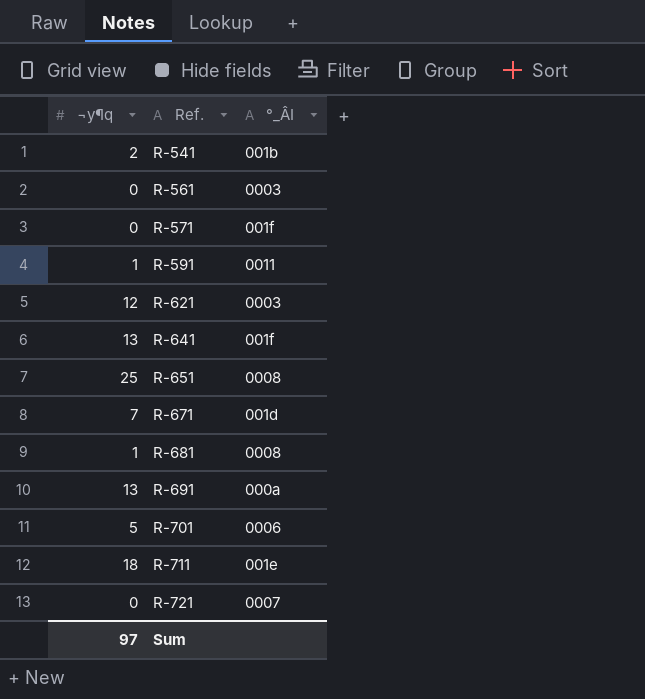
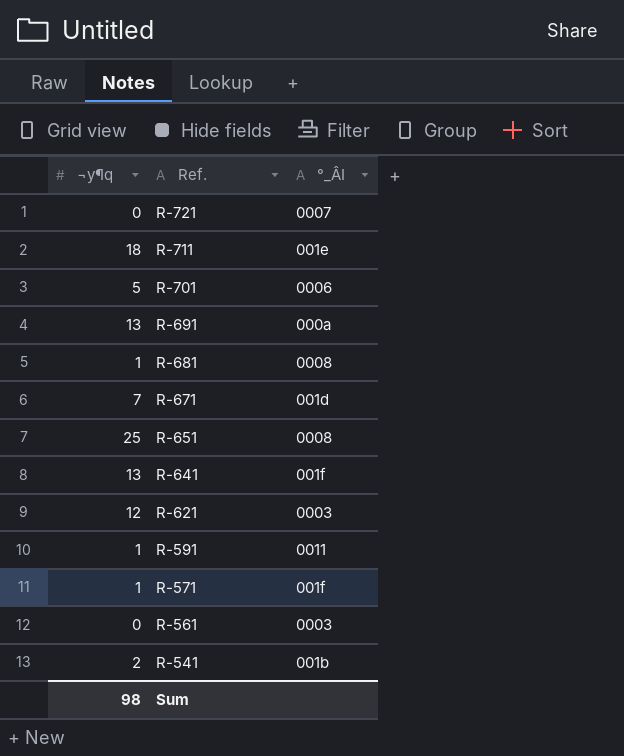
row order: Ref. ascending -> Ref. descending
R-571 | ¬y¶q: 0 -> 1
Sum | ¬y¶q: 97 -> 98

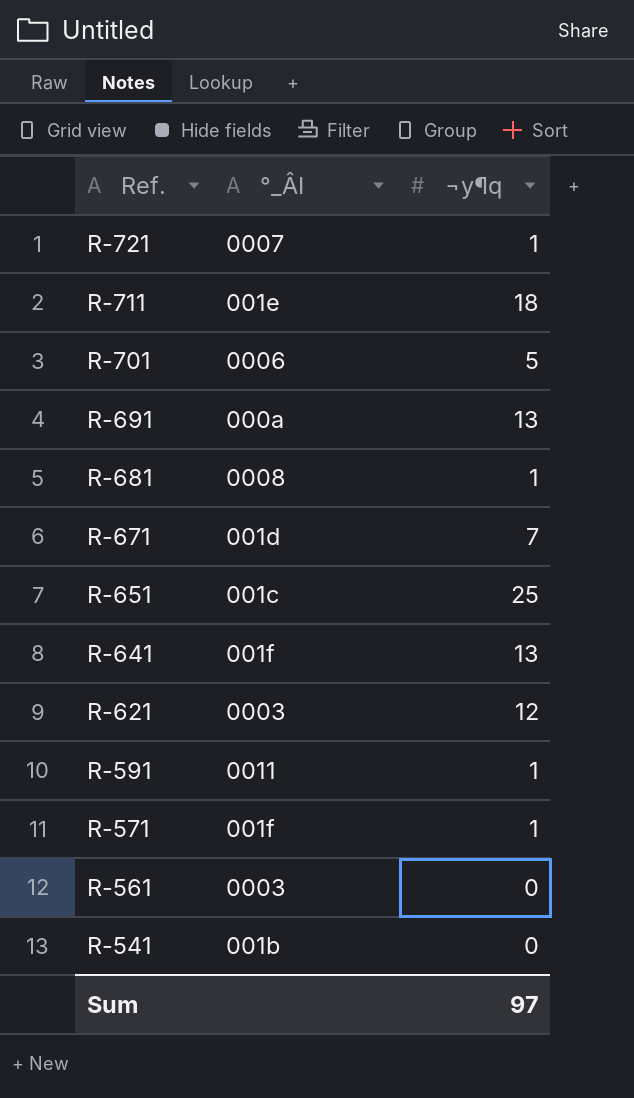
column ¬y¶q | position: 1 -> 3
R-721 | ¬y¶q: 0 -> 1
R-651 | °_ÂI: 0008 -> 001c
R-541 | ¬y¶q: 2 -> 0
Sum | ¬y¶q: 98 -> 97

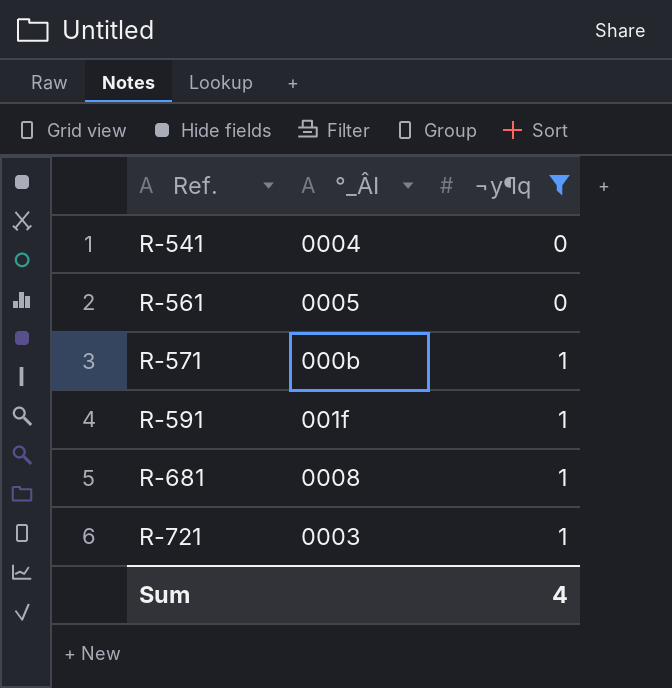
filter: none -> ¬y¶q <= 1
row order: Ref. descending -> Ref. ascending
R-541 | °_ÂI: 001b -> 0004
R-561 | °_ÂI: 0003 -> 0005
R-571 | °_ÂI: 001f -> 000b
R-591 | °_ÂI: 0011 -> 001f
R-721 | °_ÂI: 0007 -> 0003
Sum | ¬y¶q: 97 -> 4

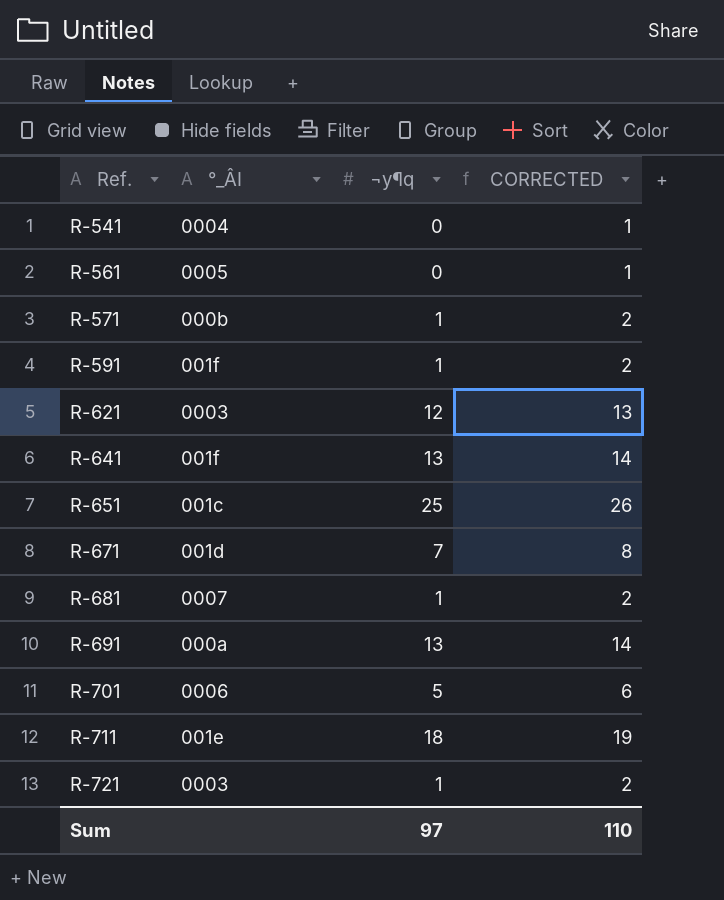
filter: ¬y¶q <= 1 -> none
column CORRECTED | formula: none -> [¬y¶q] + 1
R-681 | °_ÂI: 0008 -> 0007
Sum | ¬y¶q: 4 -> 97

